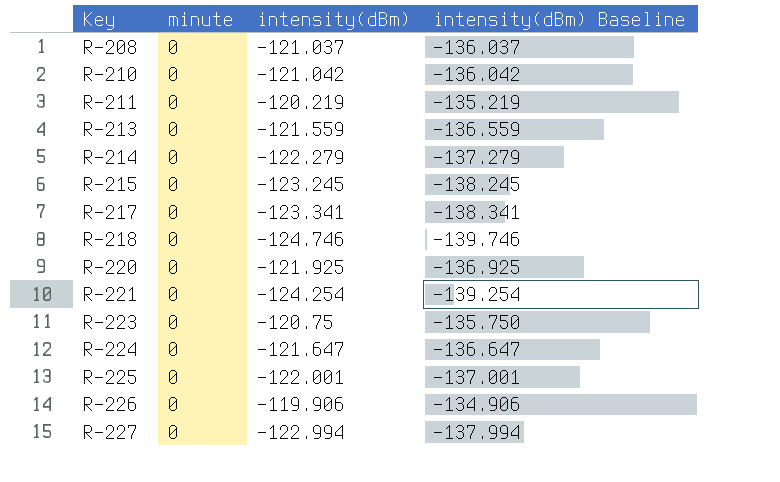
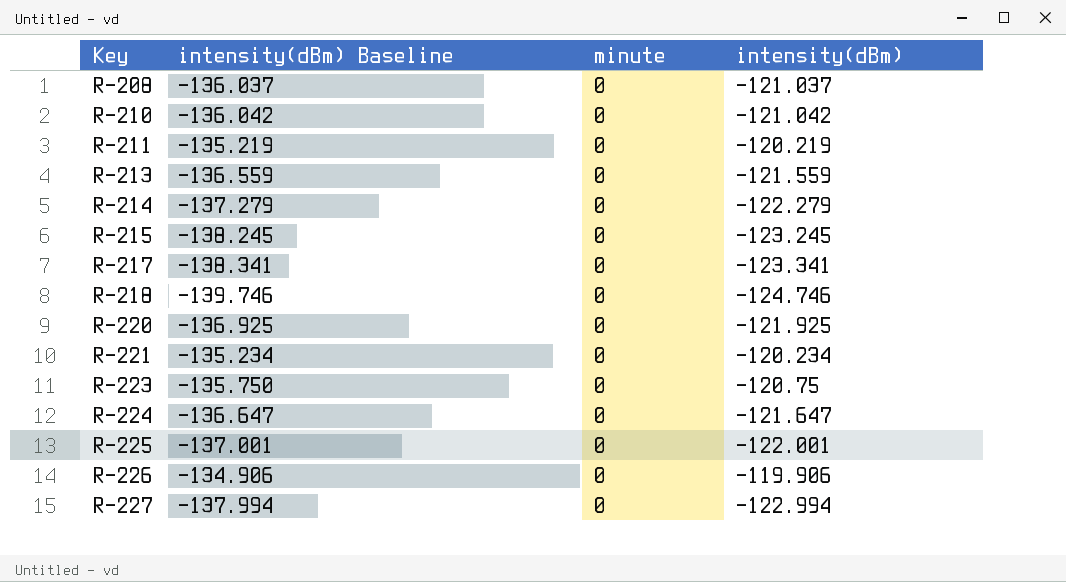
column intensity(dBm) Baseline | position: 4 -> 2
R-221 | intensity(dBm) Baseline: -139.254 -> -135.234
R-221 | intensity(dBm): -124.254 -> -120.234

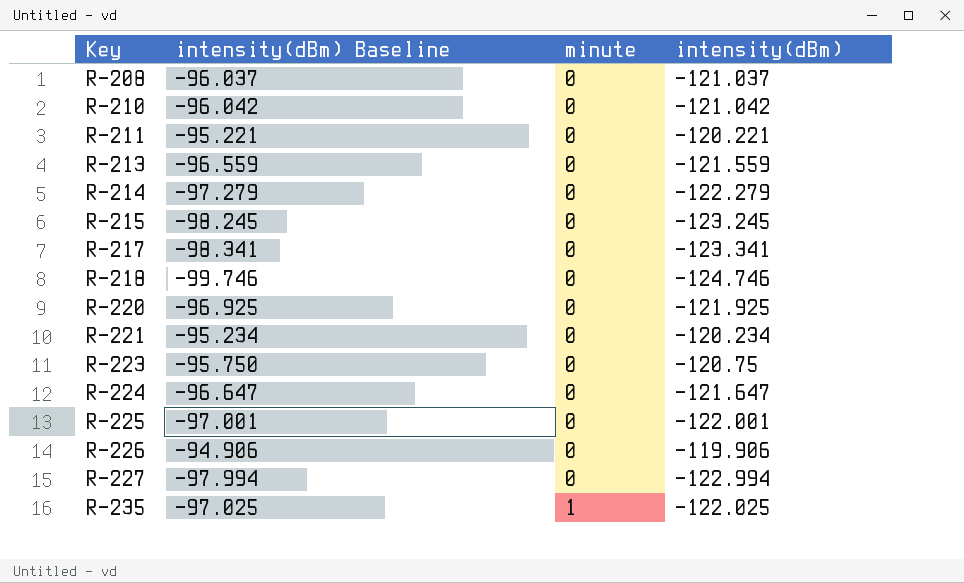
column intensity(dBm) Baseline | formula: [intensity(dBm)] - 15 -> [intensity(dBm)] + 25
R-211 | intensity(dBm): -120.219 -> -120.221
row R-235: none -> -97.025 | 1 | -122.025

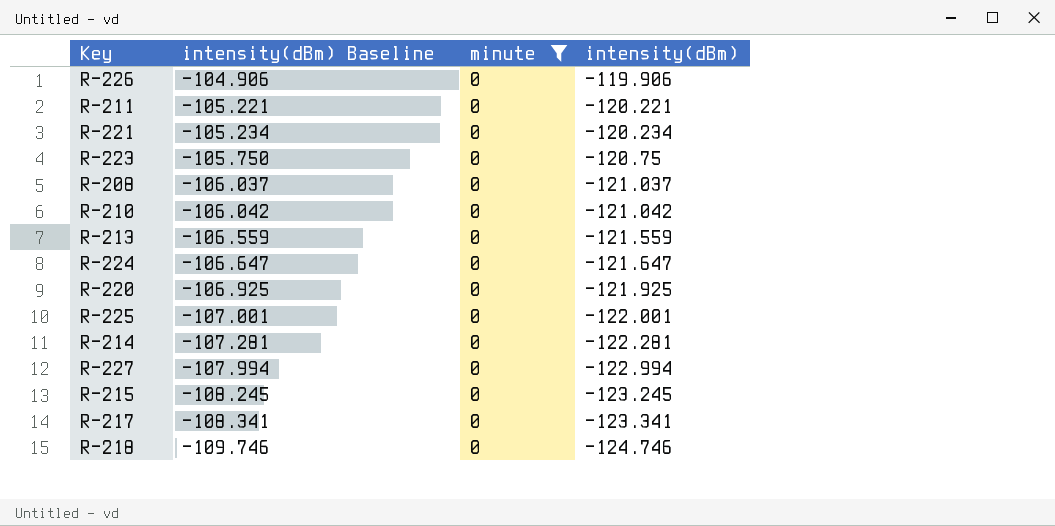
filter: none -> minute = 0
row order: Key ascending -> intensity(dBm) Baseline descending
column intensity(dBm) Baseline | formula: [intensity(dBm)] + 25 -> [intensity(dBm)] + 15
R-214 | intensity(dBm): -122.279 -> -122.281

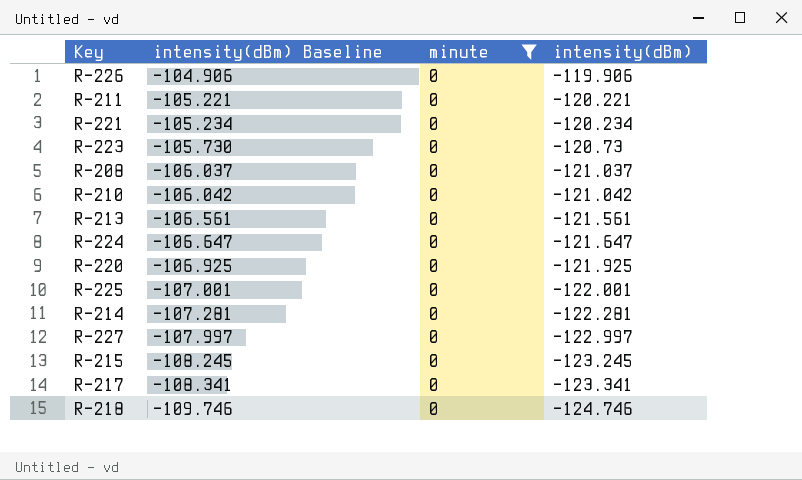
R-223 | intensity(dBm) Baseline: -105.750 -> -105.730
R-223 | intensity(dBm): -120.75 -> -120.73
R-213 | intensity(dBm) Baseline: -106.559 -> -106.561
R-213 | intensity(dBm): -121.559 -> -121.561
R-227 | intensity(dBm) Baseline: -107.994 -> -107.997
R-227 | intensity(dBm): -122.994 -> -122.997

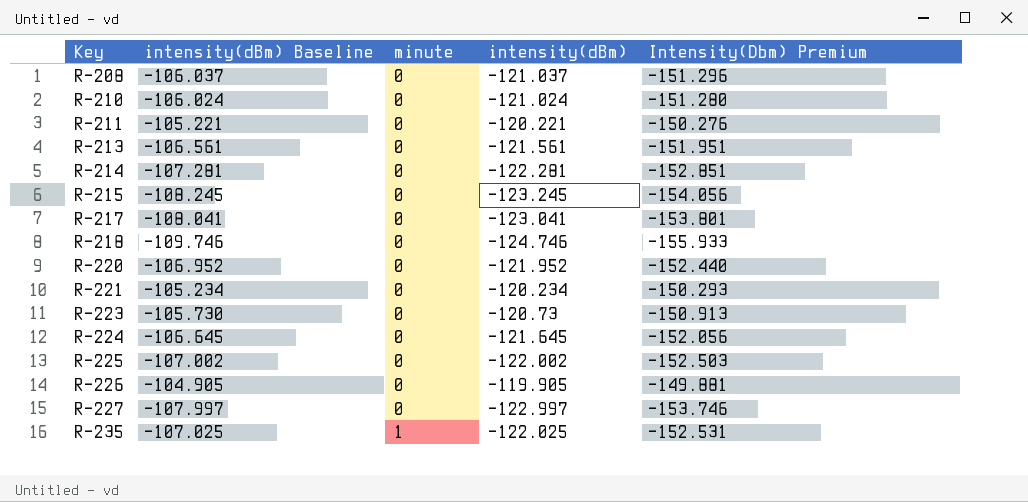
filter: minute = 0 -> none
row order: intensity(dBm) Baseline descending -> Key ascending
column Intensity(Dbm) Premium | formula: none -> [intensity(dBm)] * 1.25
R-210 | intensity(dBm) Baseline: -106.042 -> -106.024
R-210 | intensity(dBm): -121.042 -> -121.024
R-217 | intensity(dBm) Baseline: -108.341 -> -108.041
R-217 | intensity(dBm): -123.341 -> -123.041
R-220 | intensity(dBm) Baseline: -106.925 -> -106.952
R-220 | intensity(dBm): -121.925 -> -121.952
R-224 | intensity(dBm) Baseline: -106.647 -> -106.645
R-224 | intensity(dBm): -121.647 -> -121.645
R-225 | intensity(dBm) Baseline: -107.001 -> -107.002
R-225 | intensity(dBm): -122.001 -> -122.002
R-226 | intensity(dBm) Baseline: -104.906 -> -104.905
R-226 | intensity(dBm): -119.906 -> -119.905

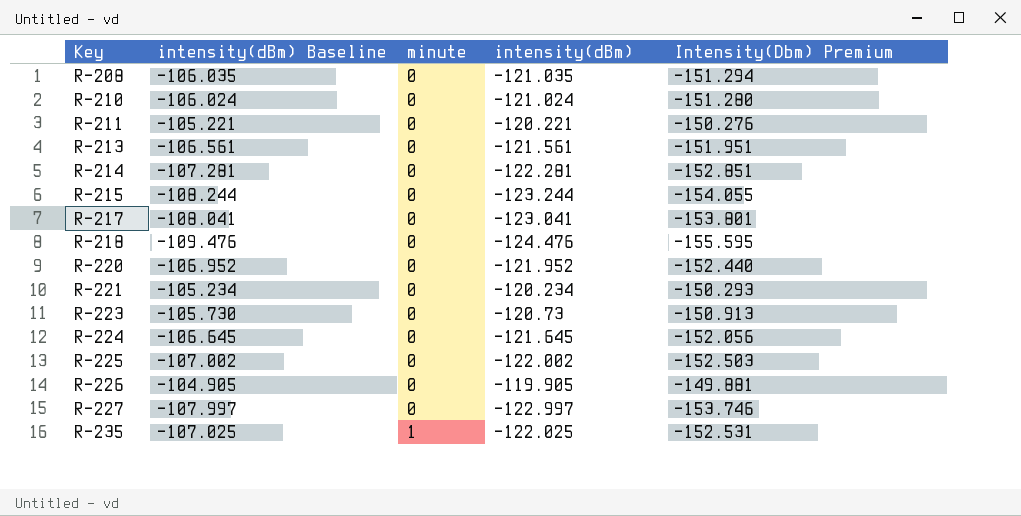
R-208 | intensity(dBm) Baseline: -106.037 -> -106.035
R-208 | intensity(dBm): -121.037 -> -121.035
R-208 | Intensity(Dbm) Premium: -151.296 -> -151.294
R-215 | intensity(dBm) Baseline: -108.245 -> -108.244
R-215 | intensity(dBm): -123.245 -> -123.244
R-215 | Intensity(Dbm) Premium: -154.056 -> -154.055
R-218 | intensity(dBm) Baseline: -109.746 -> -109.476
R-218 | intensity(dBm): -124.746 -> -124.476
R-218 | Intensity(Dbm) Premium: -155.933 -> -155.595

